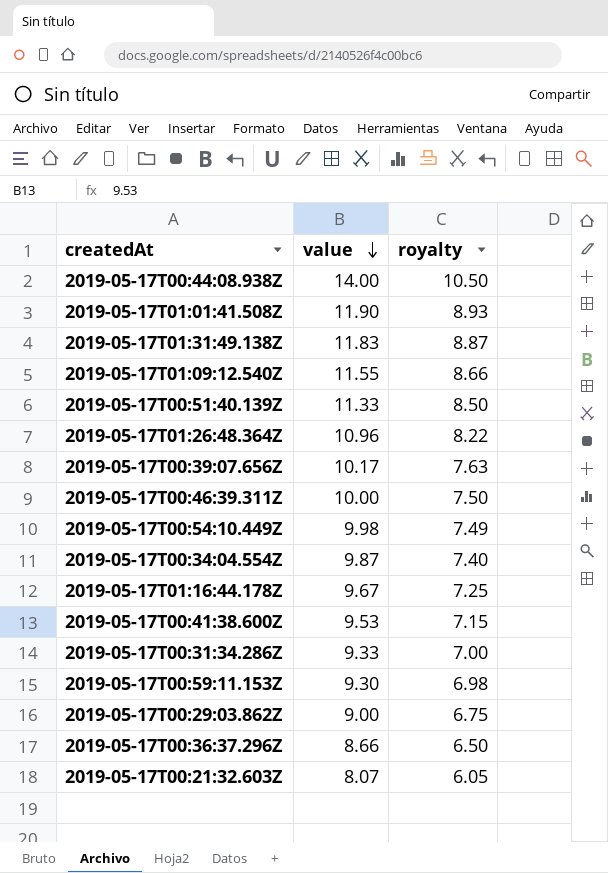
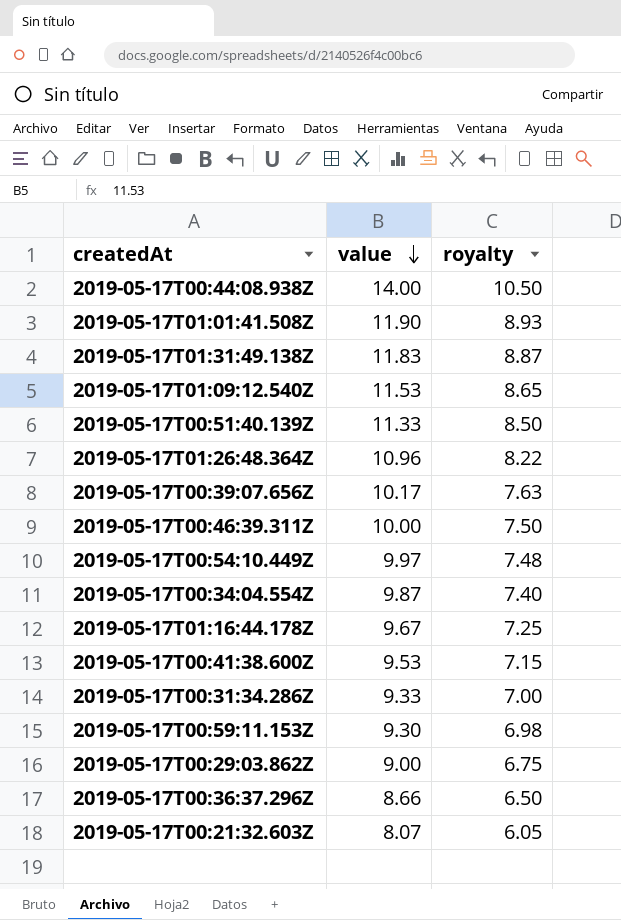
2019-05-17T01:09:12.540Z | value: 11.55 -> 11.53
2019-05-17T01:09:12.540Z | royalty: 8.66 -> 8.65
2019-05-17T00:54:10.449Z | value: 9.98 -> 9.97
2019-05-17T00:54:10.449Z | royalty: 7.49 -> 7.48

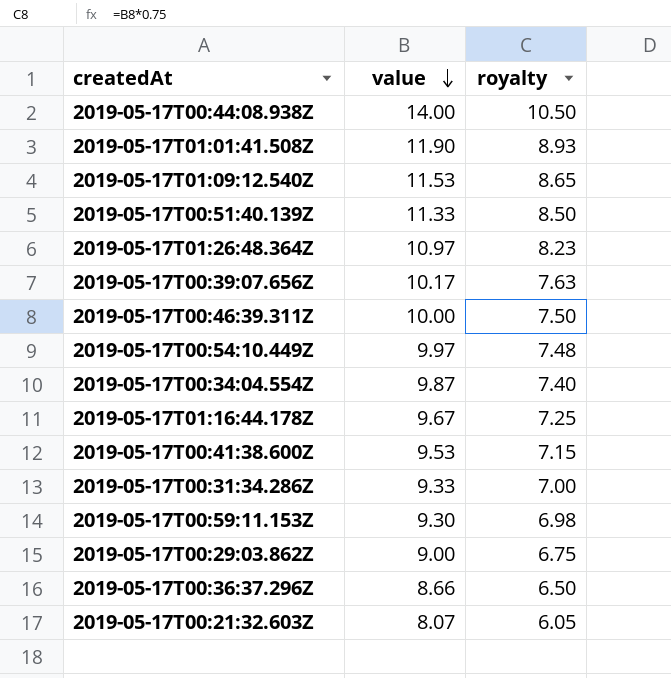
row 2019-05-17T01:31:49.138Z: 11.83 | 8.87 -> none
2019-05-17T01:26:48.364Z | value: 10.96 -> 10.97
2019-05-17T01:26:48.364Z | royalty: 8.22 -> 8.23

